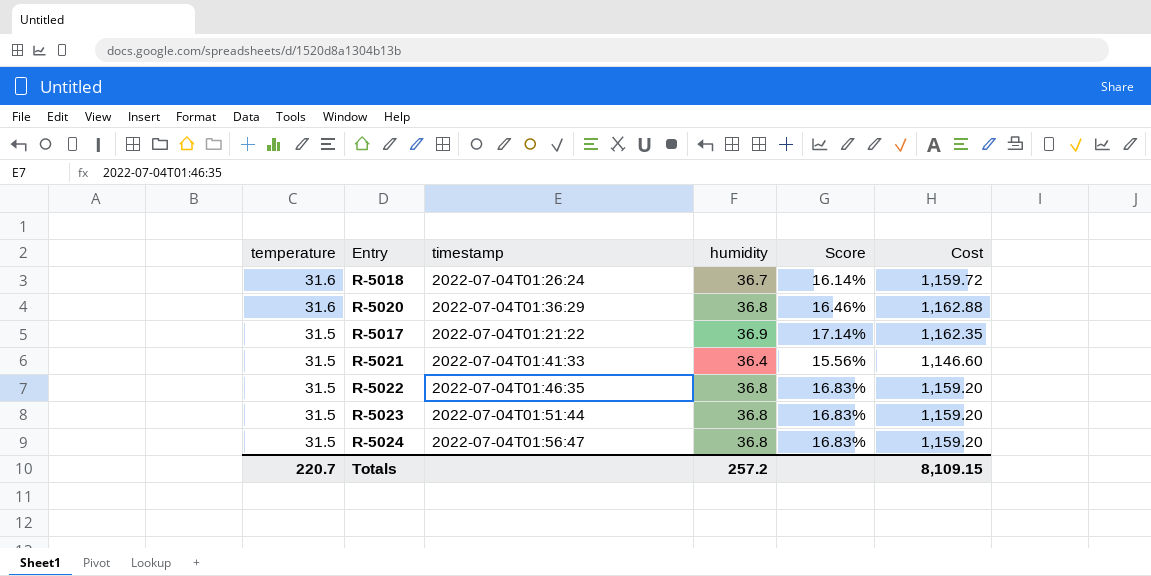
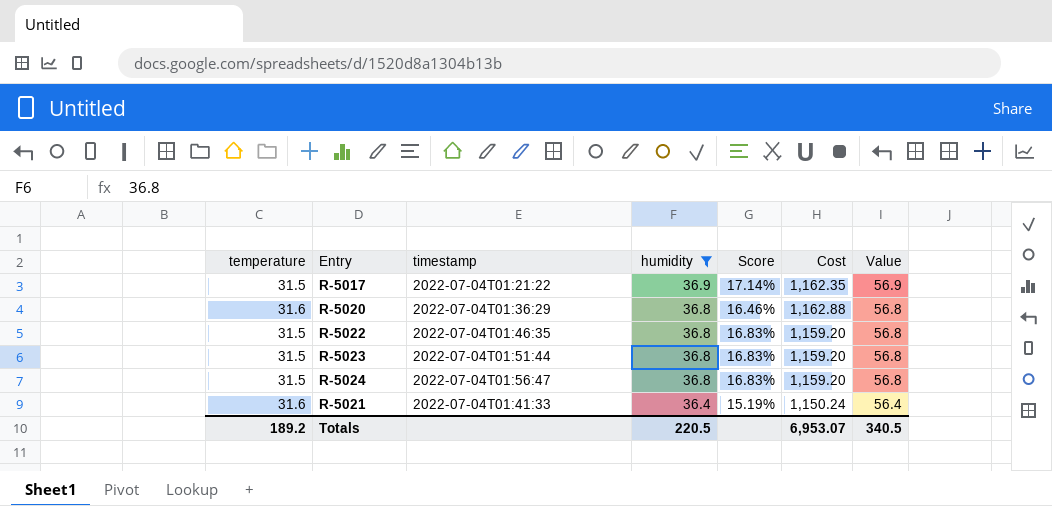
filter: none -> humidity != 36.7
row order: temperature descending -> humidity descending
column Value | formula: none -> [humidity] + 20
R-5021 | temperature: 31.5 -> 31.6
R-5021 | Score: 15.56% -> 15.19%
R-5021 | Cost: 1,146.60 -> 1,150.24
Totals | temperature: 220.7 -> 189.2
Totals | humidity: 257.2 -> 220.5
Totals | Cost: 8,109.15 -> 6,953.07

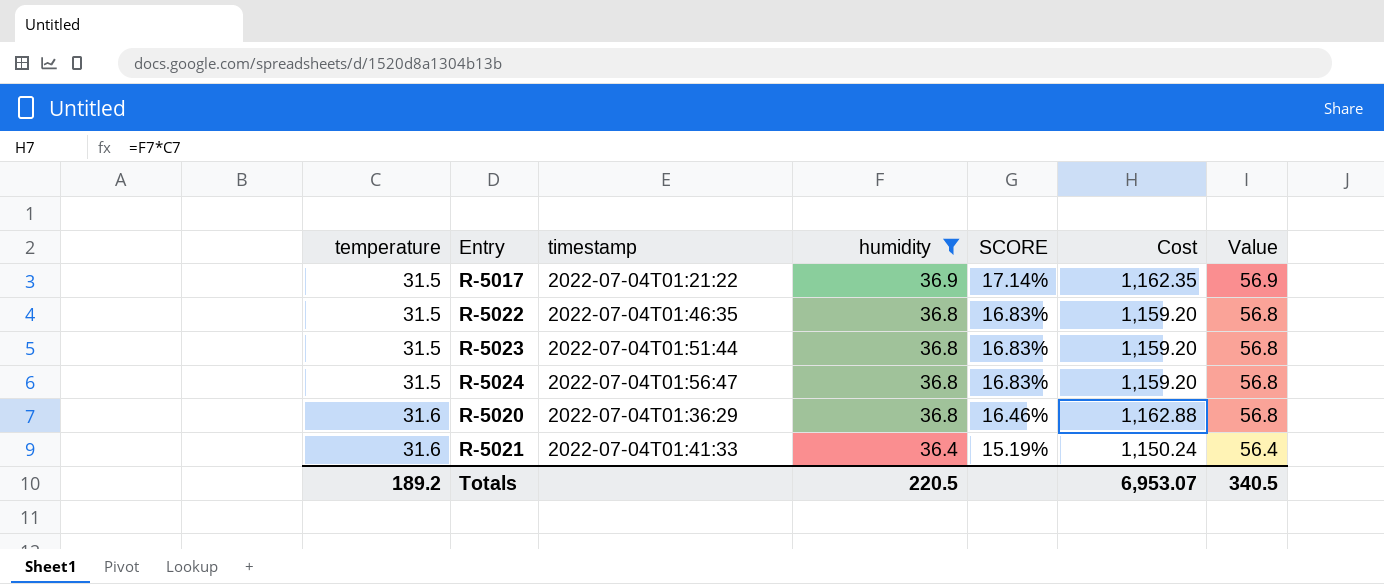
row order: humidity descending -> temperature ascending
column name: Score -> SCORE

